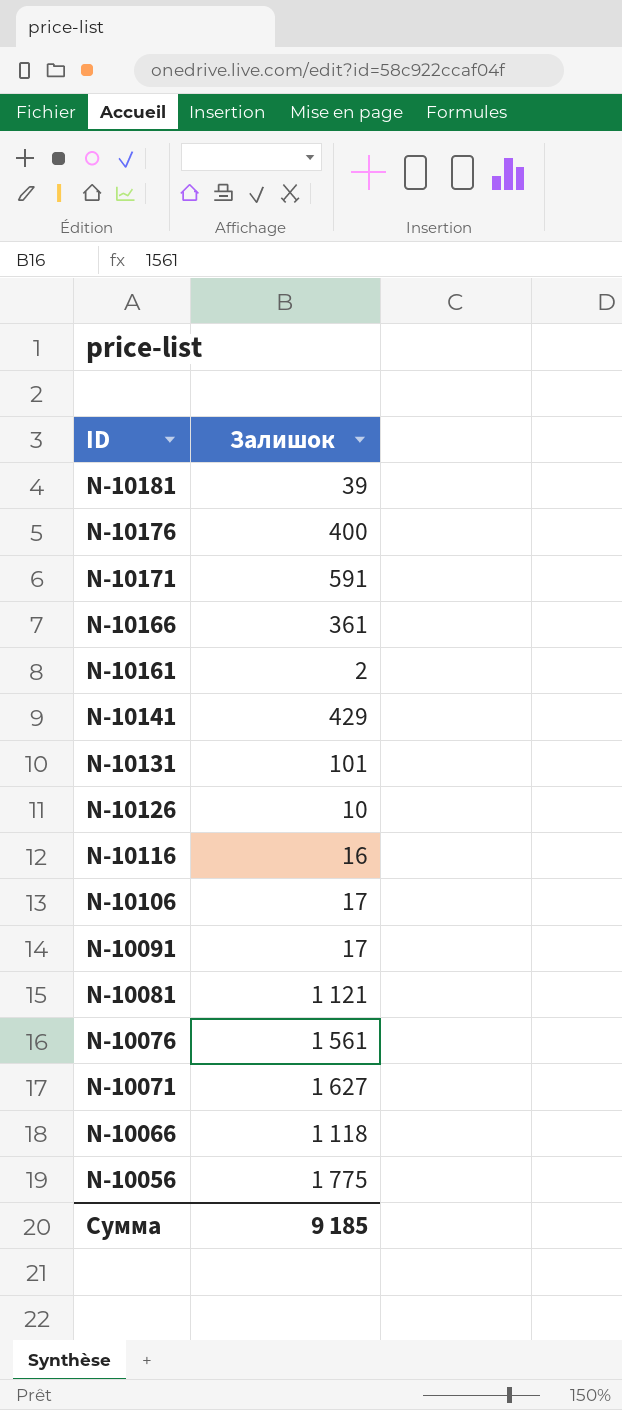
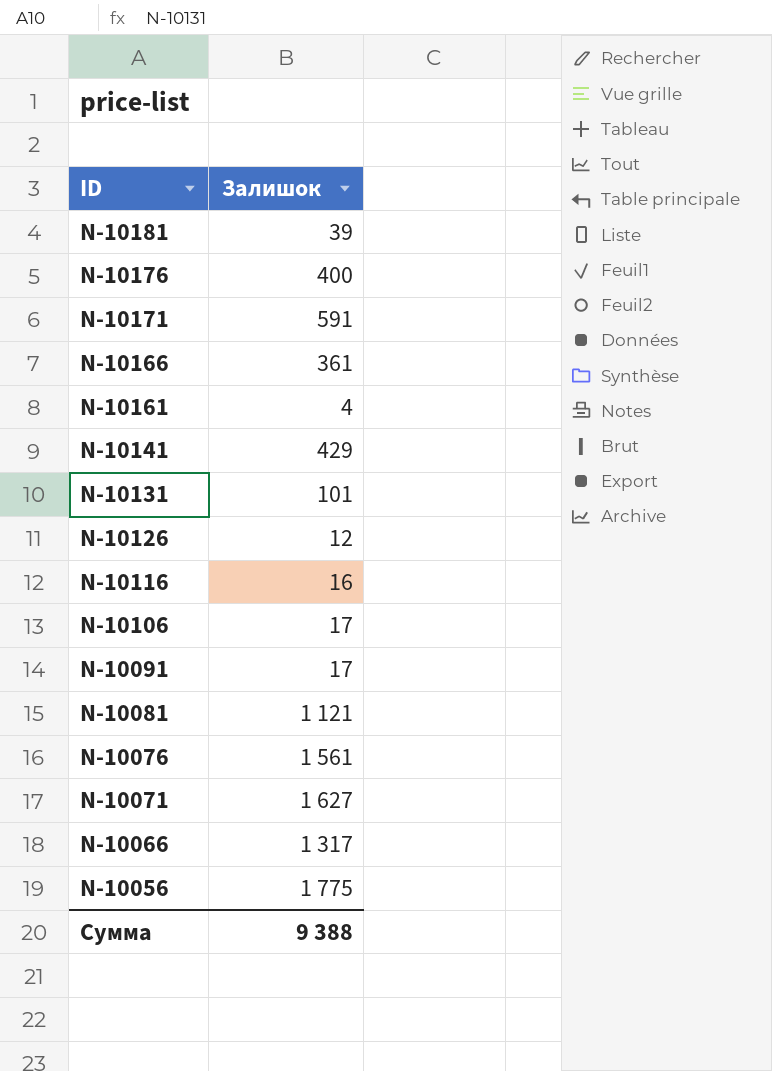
N-10161 | Залишок: 2 -> 4
N-10126 | Залишок: 10 -> 12
N-10066 | Залишок: 1 118 -> 1 317
Сумма | Залишок: 9 185 -> 9 388

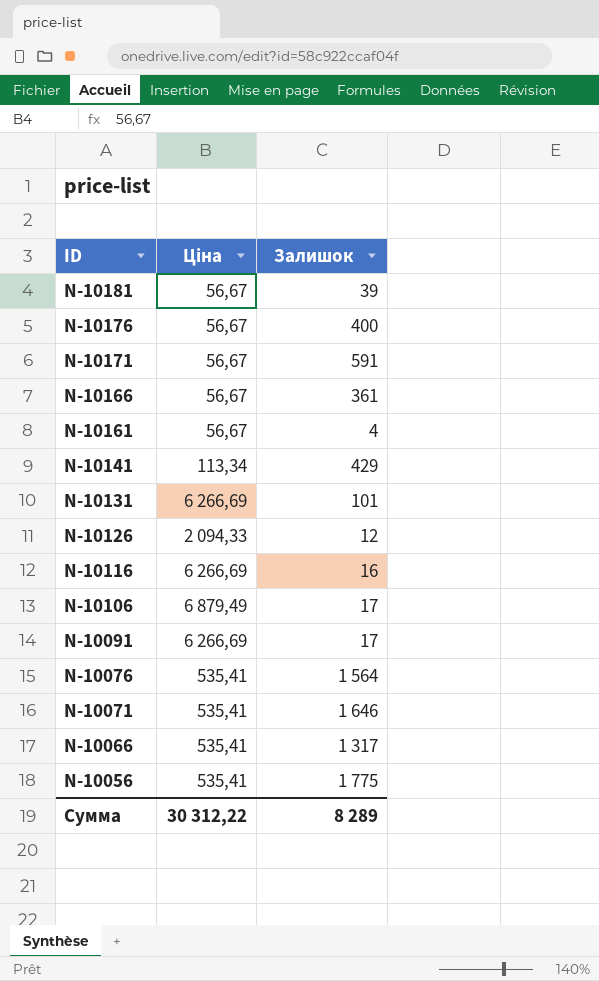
column Ціна | position: none -> 2
row N-10081: 1 121 -> none
N-10076 | Залишок: 1 561 -> 1 564
N-10071 | Залишок: 1 627 -> 1 646
Сумма | Залишок: 9 388 -> 8 289

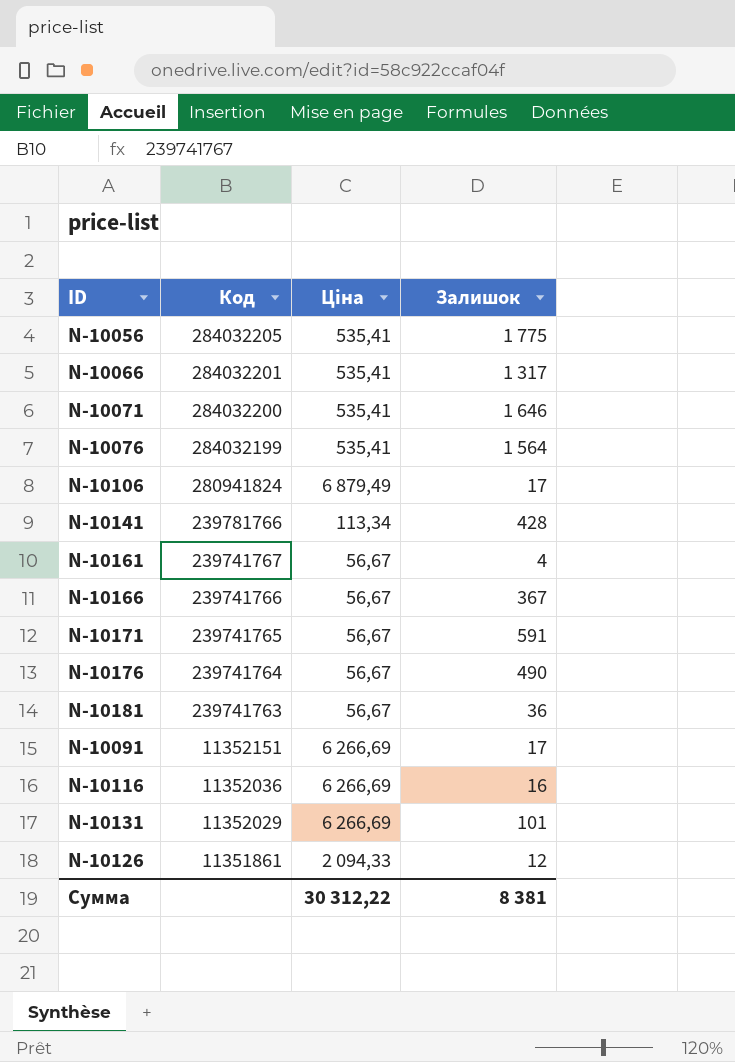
row order: ID descending -> Код descending
column Код | position: none -> 2
N-10141 | Залишок: 429 -> 428
N-10166 | Залишок: 361 -> 367
N-10176 | Залишок: 400 -> 490
N-10181 | Залишок: 39 -> 36
Сумма | Залишок: 8 289 -> 8 381

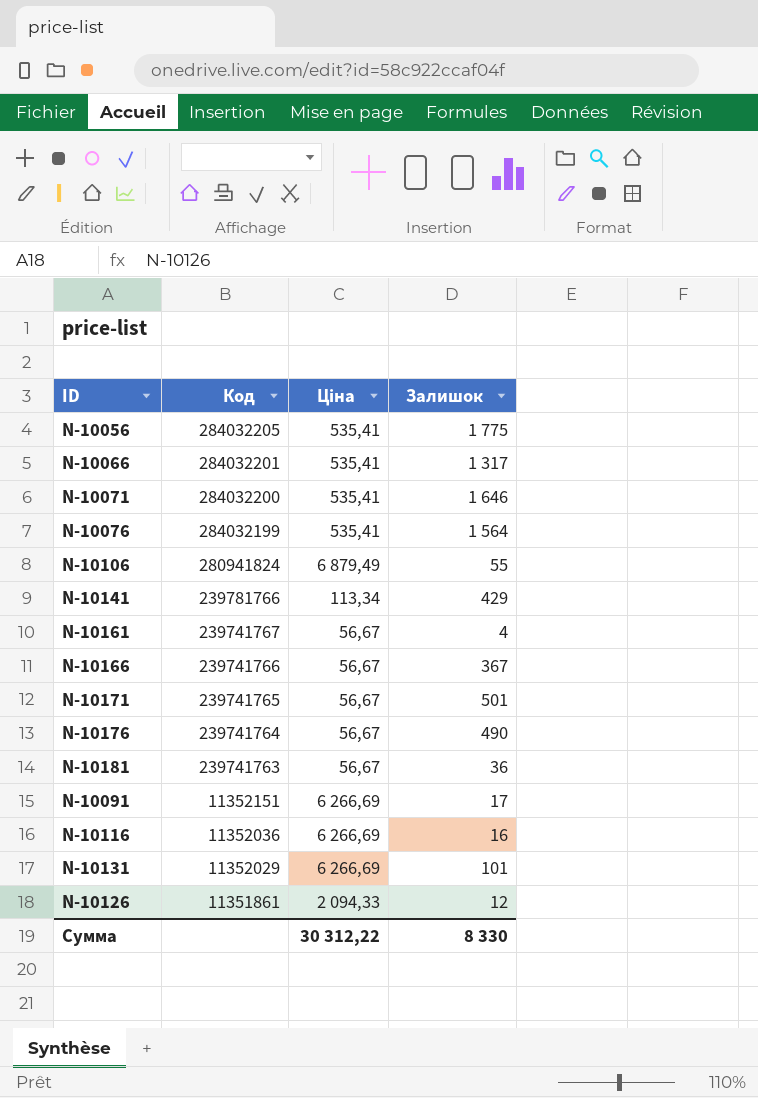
N-10106 | Залишок: 17 -> 55
N-10141 | Залишок: 428 -> 429
N-10171 | Залишок: 591 -> 501
Сумма | Залишок: 8 381 -> 8 330

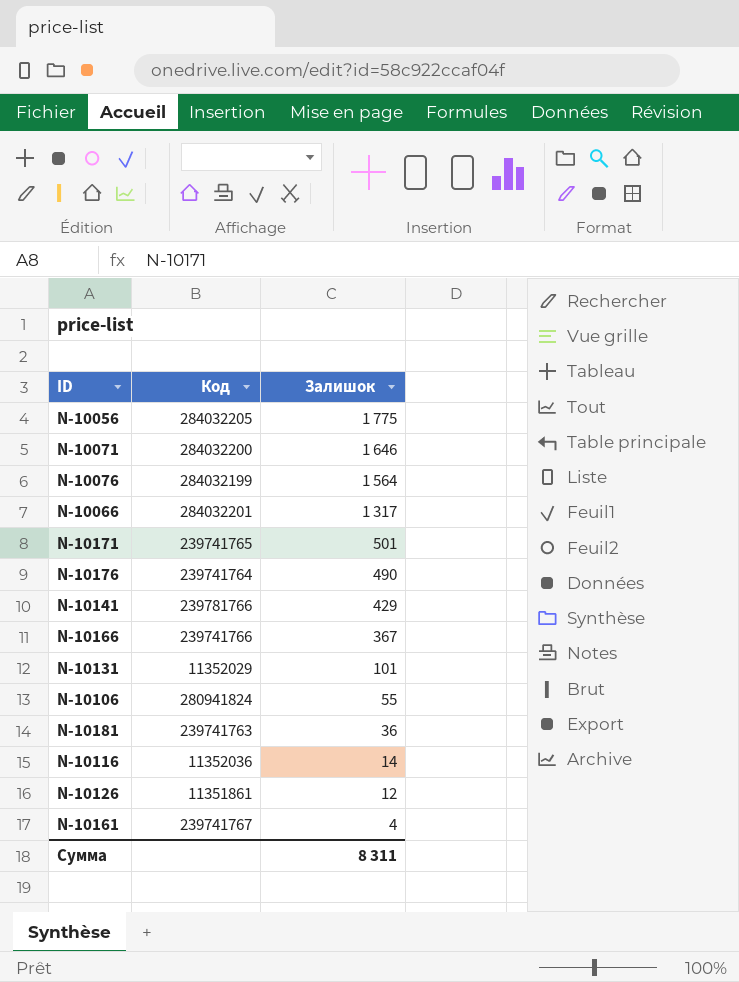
row order: Код descending -> Залишок descending
column Ціна | position: 3 -> none
row N-10091: 11352151 | 6 266,69 | 17 -> none
N-10116 | Залишок: 16 -> 14
Сумма | Залишок: 8 330 -> 8 311

